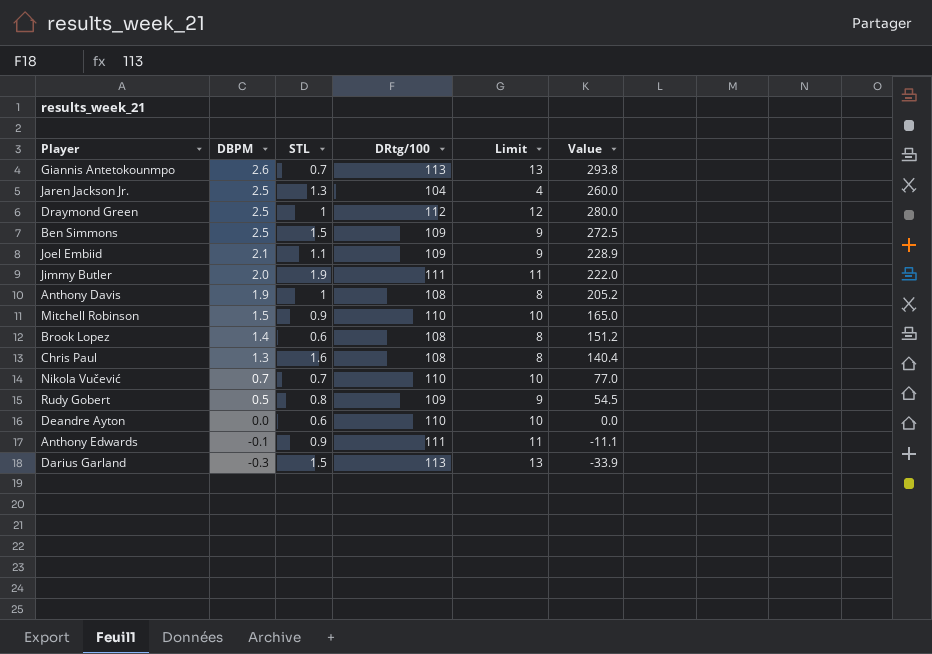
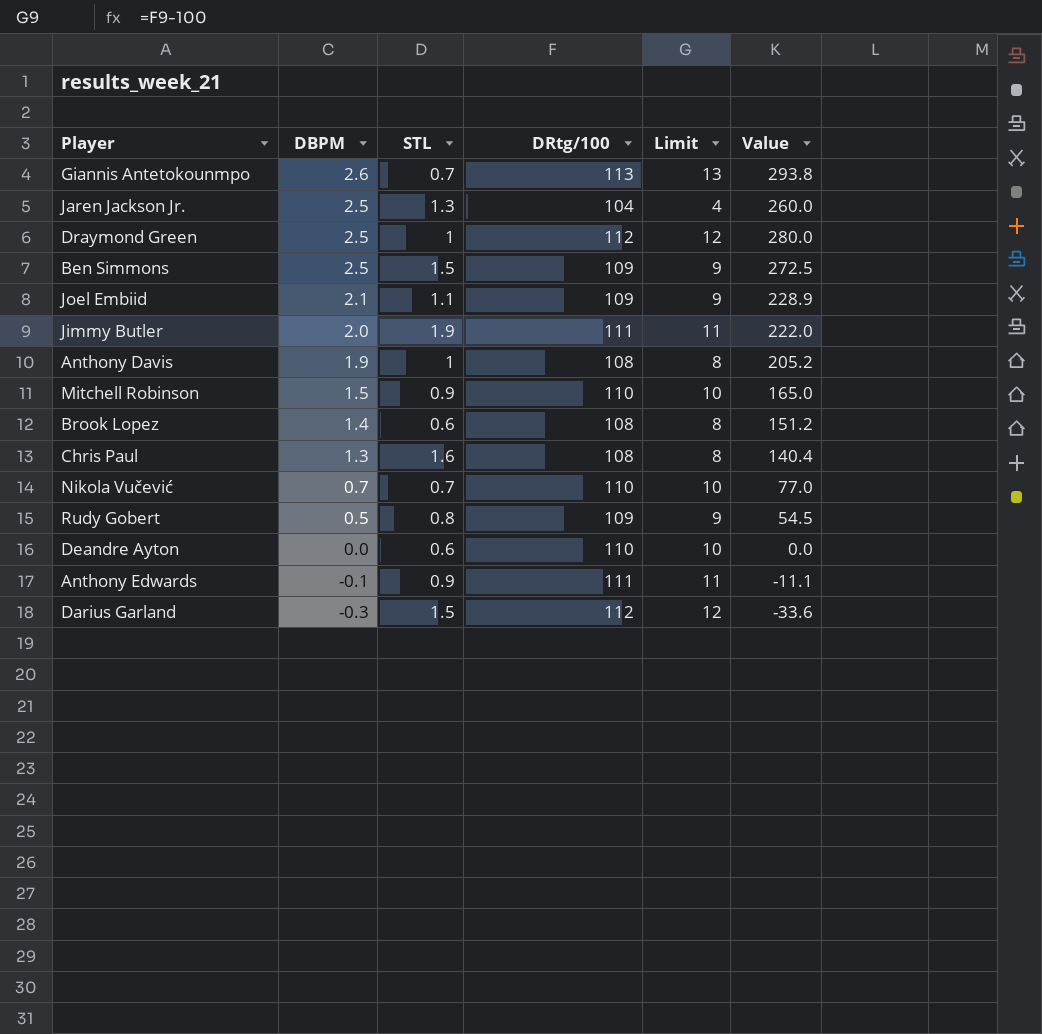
Darius Garland | DRtg/100: 113 -> 112
Darius Garland | Limit: 13 -> 12
Darius Garland | Value: -33.9 -> -33.6

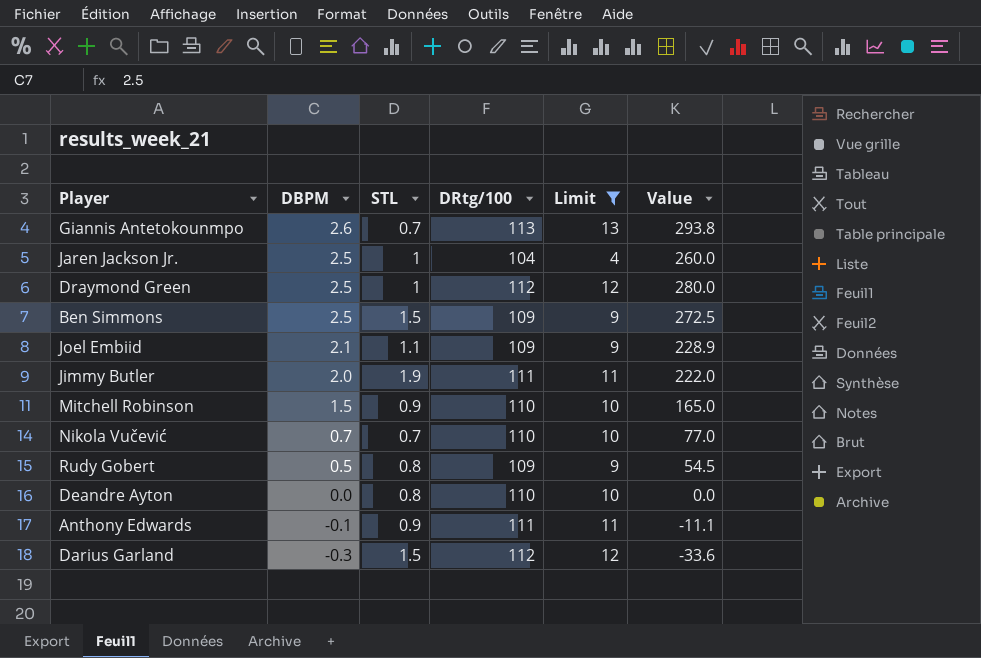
filter: none -> Limit != 8
Jaren Jackson Jr. | STL: 1.3 -> 1
Deandre Ayton | STL: 0.6 -> 0.8

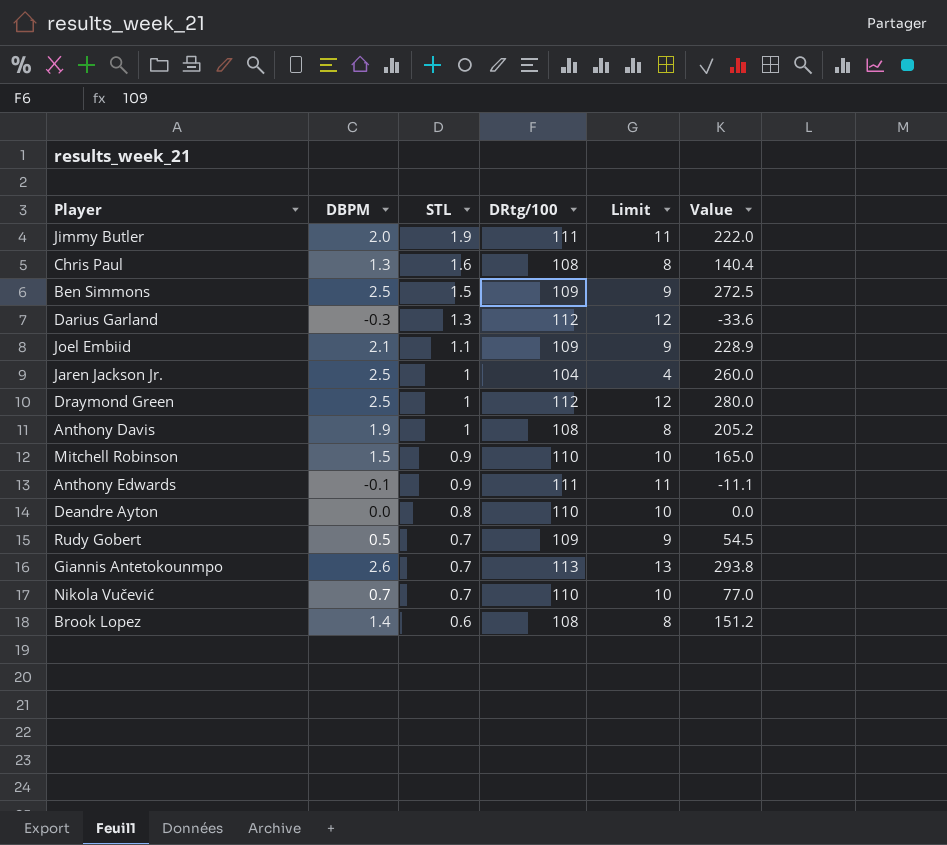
filter: Limit != 8 -> none
row order: DBPM descending -> STL descending
Darius Garland | STL: 1.5 -> 1.3
Rudy Gobert | STL: 0.8 -> 0.7

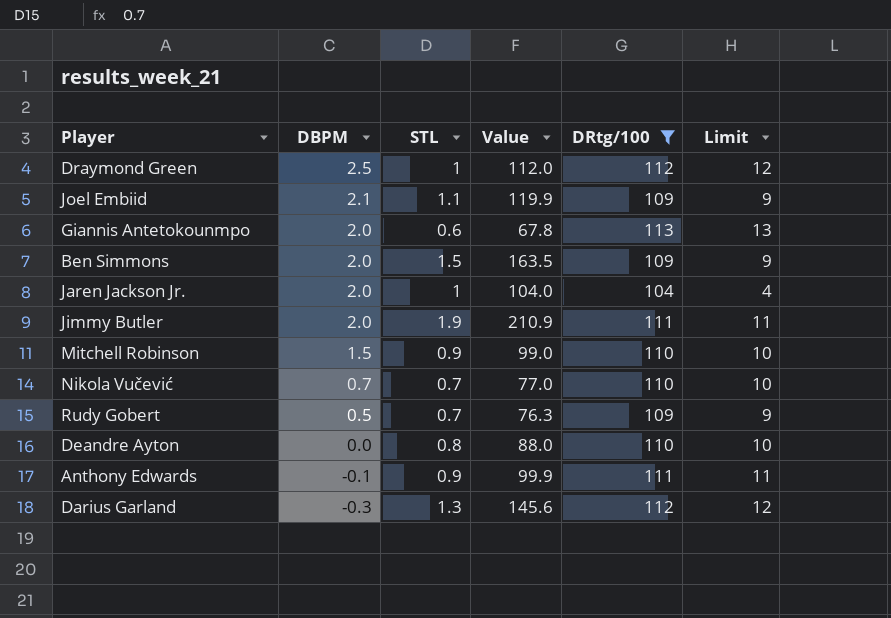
filter: none -> DRtg/100 != 108
row order: STL descending -> DBPM descending
column Value | formula: [DBPM] * [DRtg/100] -> [STL] * [DRtg/100]
column Value | position: 6 -> 4
Giannis Antetokounmpo | DBPM: 2.6 -> 2.0
Giannis Antetokounmpo | STL: 0.7 -> 0.6
Ben Simmons | DBPM: 2.5 -> 2.0
Jaren Jackson Jr. | DBPM: 2.5 -> 2.0

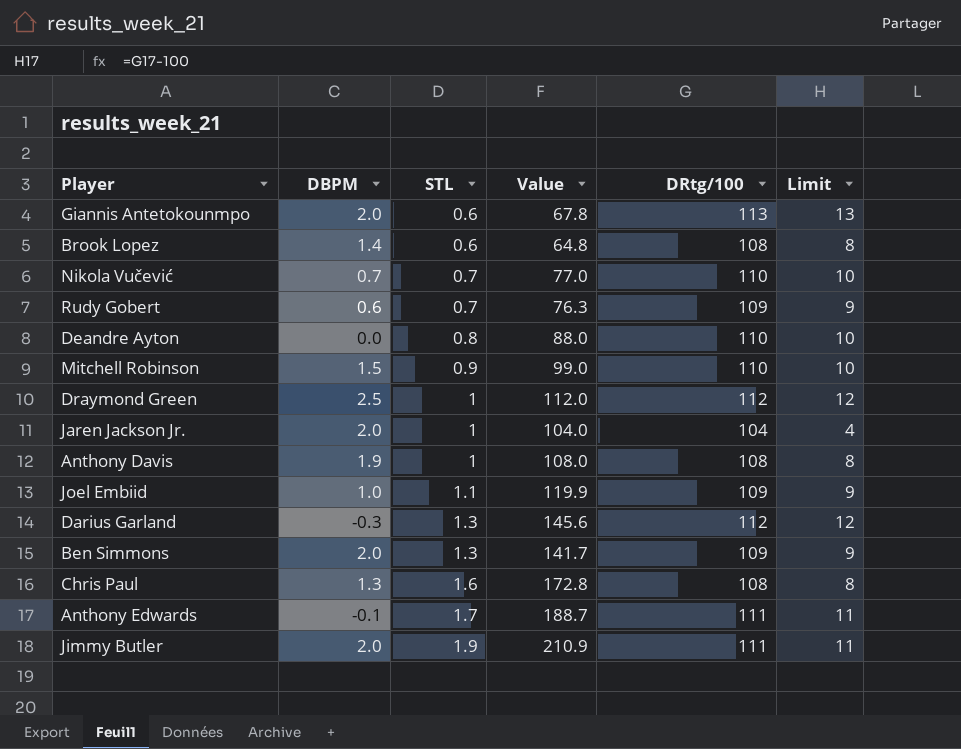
filter: DRtg/100 != 108 -> none
row order: DBPM descending -> STL ascending
Rudy Gobert | DBPM: 0.5 -> 0.6
Joel Embiid | DBPM: 2.1 -> 1.0
Ben Simmons | STL: 1.5 -> 1.3
Ben Simmons | Value: 163.5 -> 141.7
Anthony Edwards | STL: 0.9 -> 1.7
Anthony Edwards | Value: 99.9 -> 188.7

